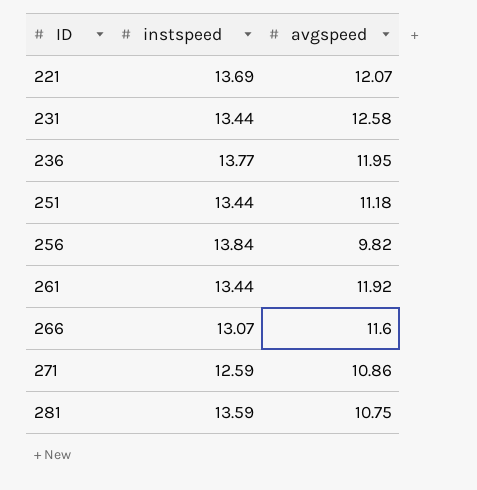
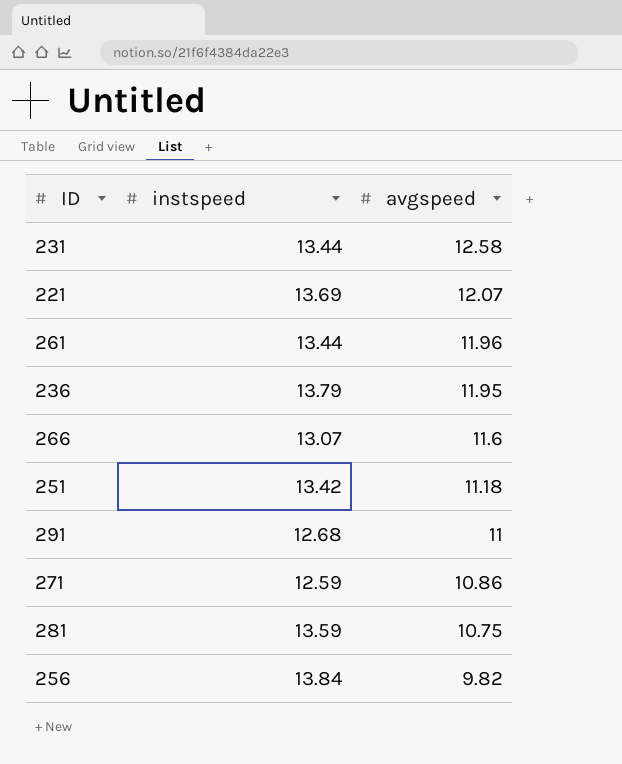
row order: ID ascending -> avgspeed descending
261 | avgspeed: 11.92 -> 11.96
236 | instspeed: 13.77 -> 13.79
251 | instspeed: 13.44 -> 13.42
row 291: none -> 12.68 | 11

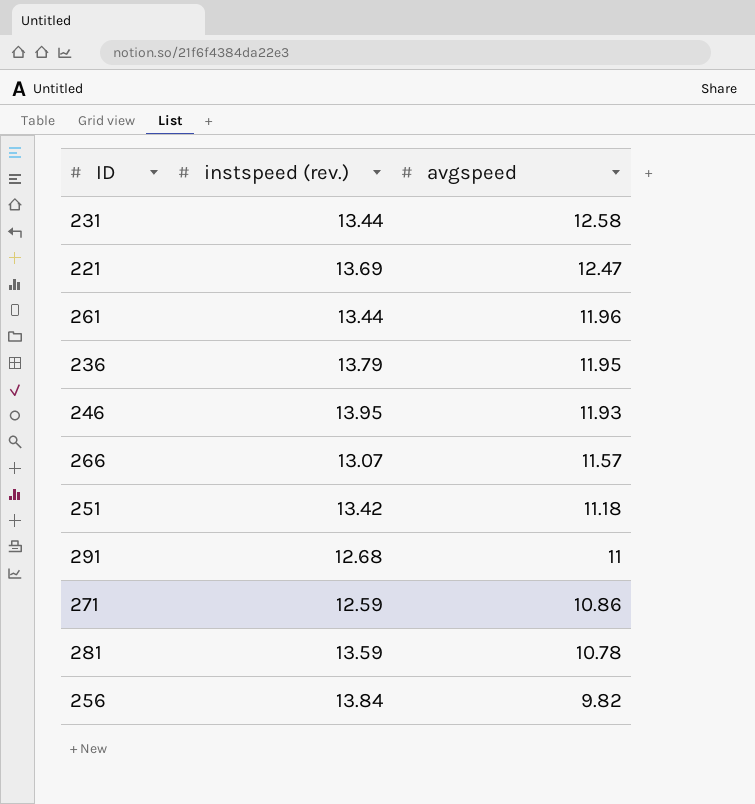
column name: instspeed -> instspeed (rev.)
221 | avgspeed: 12.07 -> 12.47
row 246: none -> 13.95 | 11.93
266 | avgspeed: 11.6 -> 11.57
281 | avgspeed: 10.75 -> 10.78

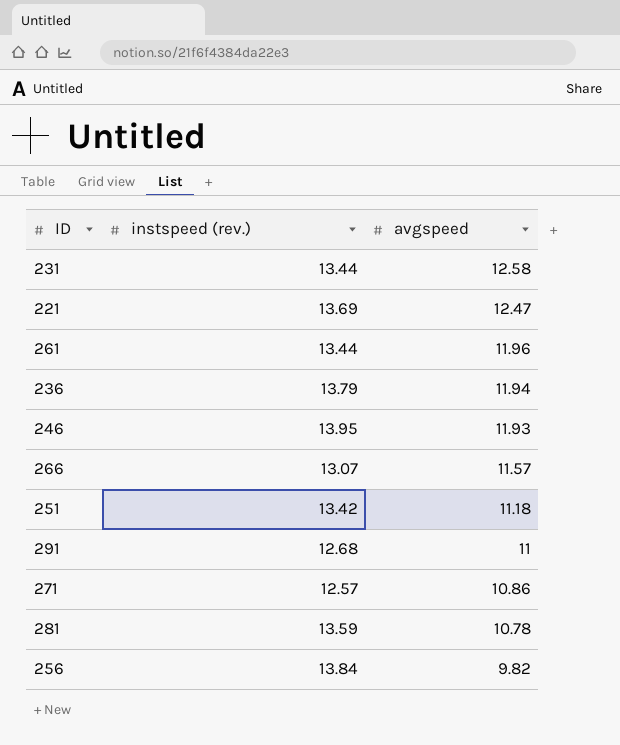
236 | avgspeed: 11.95 -> 11.94
271 | instspeed (rev.): 12.59 -> 12.57

